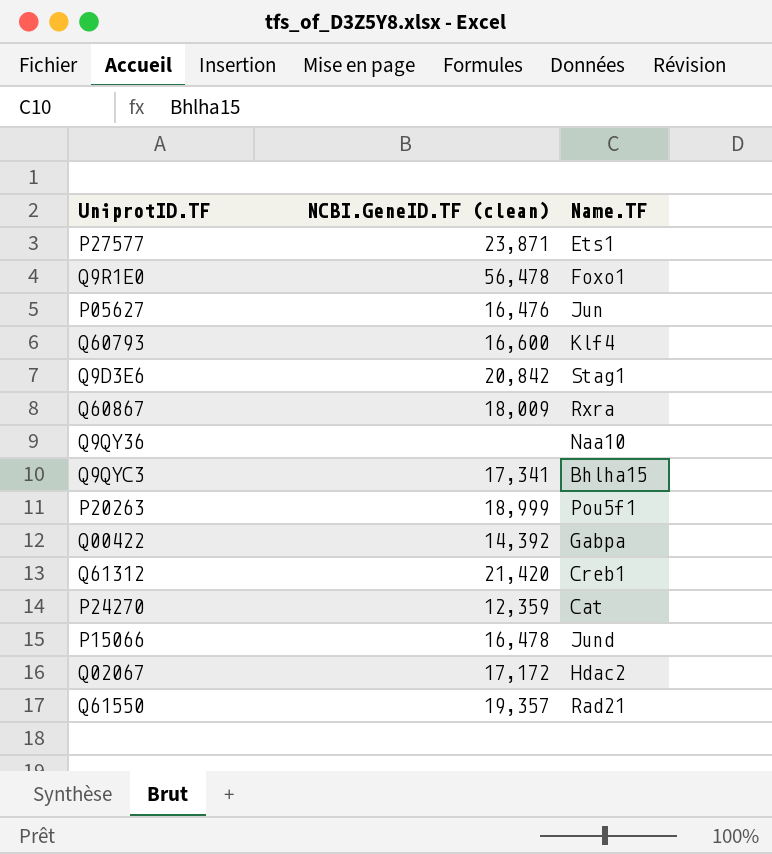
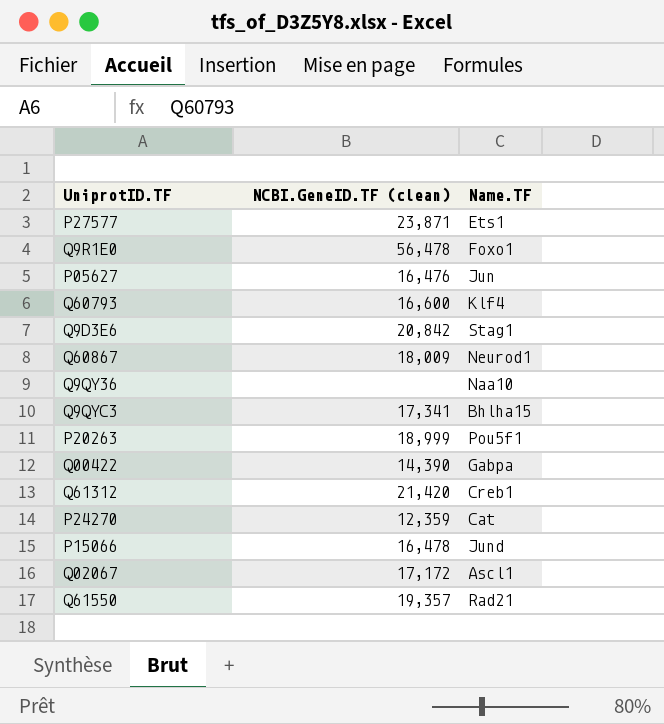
Q60867 | Name.TF: Rxra -> Neurod1
Q00422 | NCBI.GeneID.TF (clean): 14,392 -> 14,390
Q02067 | Name.TF: Hdac2 -> Ascl1

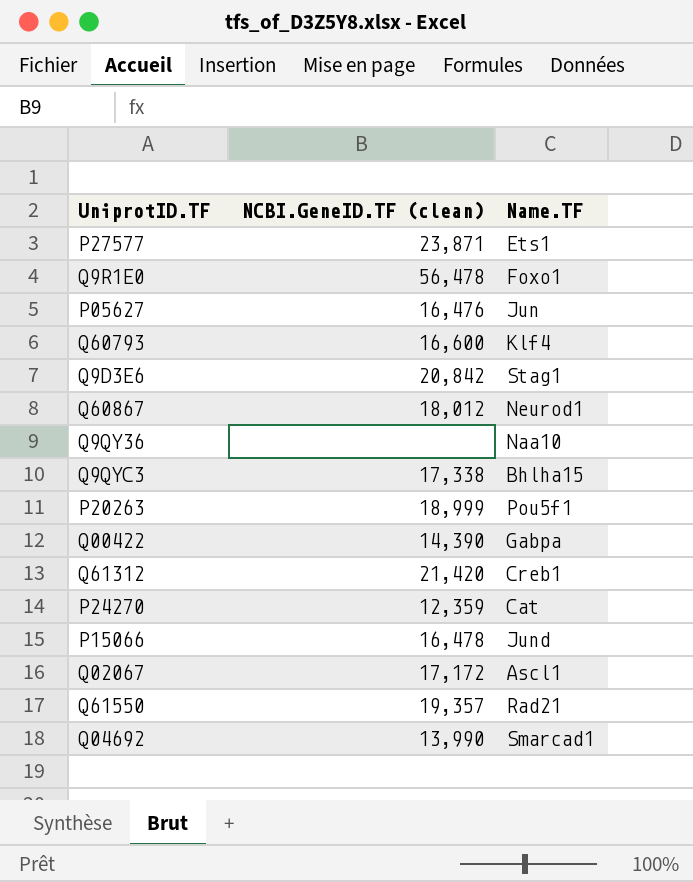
Q60867 | NCBI.GeneID.TF (clean): 18,009 -> 18,012
Q9QYC3 | NCBI.GeneID.TF (clean): 17,341 -> 17,338
row Q04692: none -> 13,990 | Smarcad1

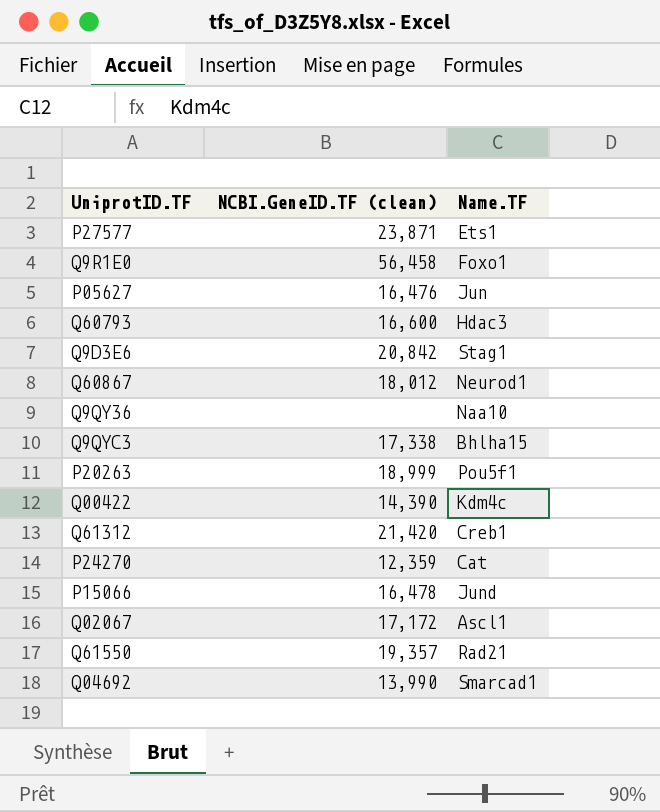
Q9R1E0 | NCBI.GeneID.TF (clean): 56,478 -> 56,458
Q60793 | Name.TF: Klf4 -> Hdac3
Q00422 | Name.TF: Gabpa -> Kdm4c

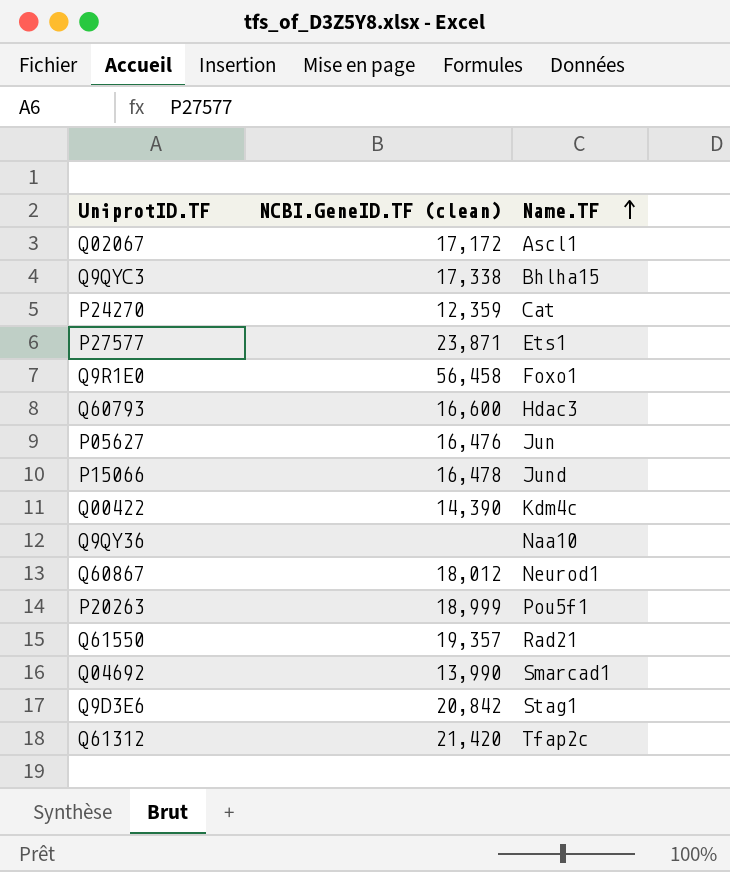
row order: none -> Name.TF ascending
Q61312 | Name.TF: Creb1 -> Tfap2c

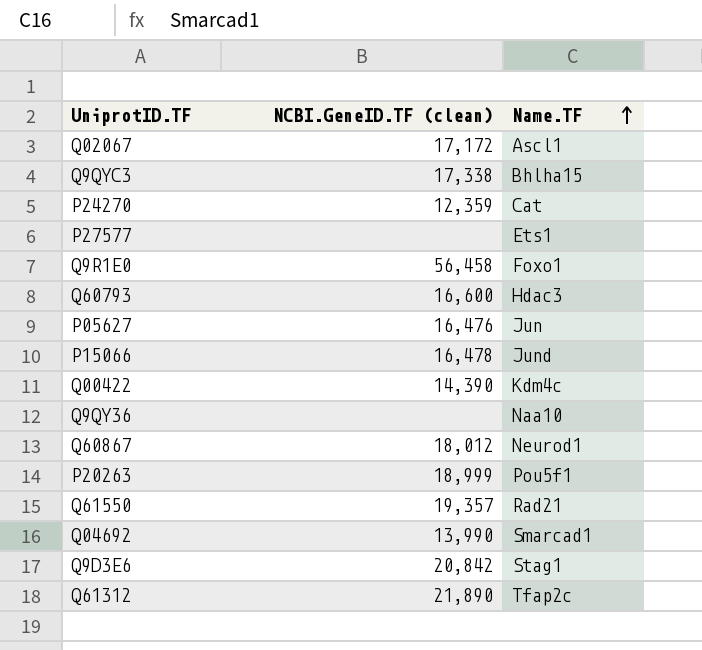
P27577 | NCBI.GeneID.TF (clean): 23,871 -> none
Q61312 | NCBI.GeneID.TF (clean): 21,420 -> 21,890

